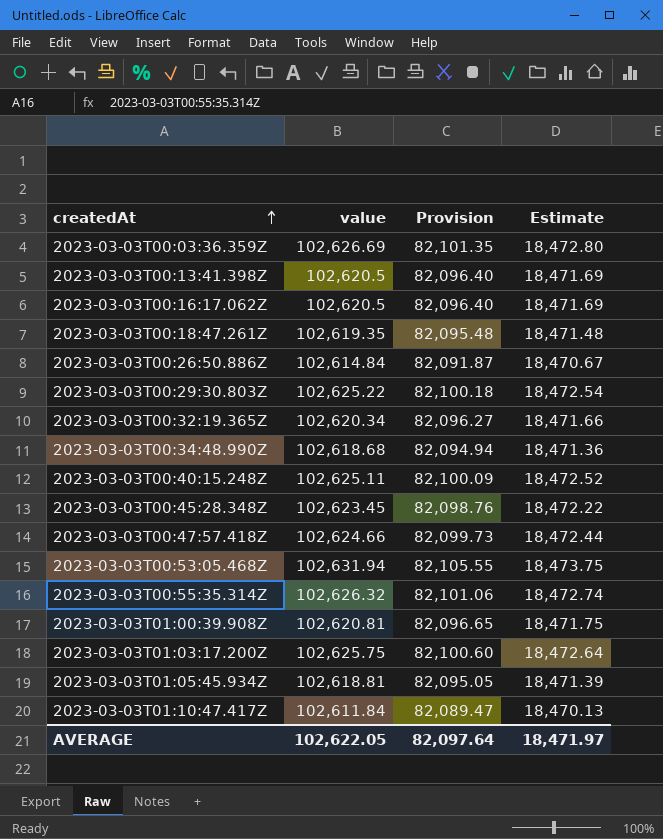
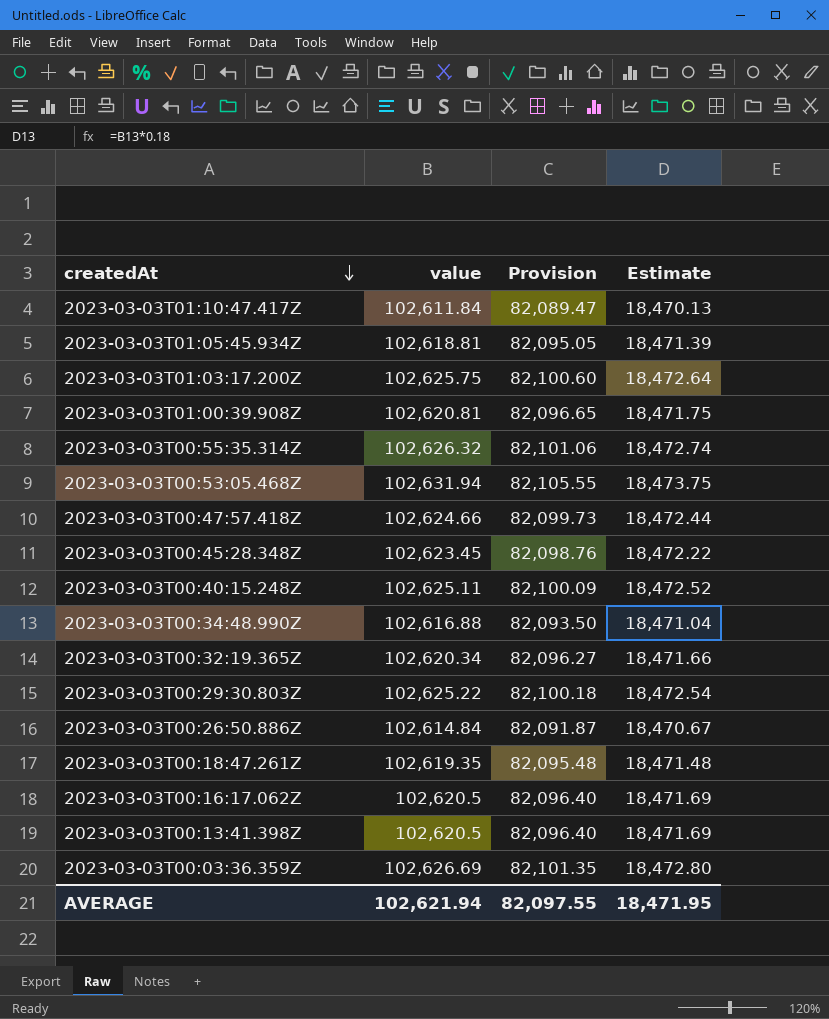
row order: createdAt ascending -> createdAt descending
2023-03-03T00:34:48.990Z | value: 102,618.68 -> 102,616.88
2023-03-03T00:34:48.990Z | Provision: 82,094.94 -> 82,093.50
2023-03-03T00:34:48.990Z | Estimate: 18,471.36 -> 18,471.04
AVERAGE | value: 102,622.05 -> 102,621.94
AVERAGE | Provision: 82,097.64 -> 82,097.55
AVERAGE | Estimate: 18,471.97 -> 18,471.95

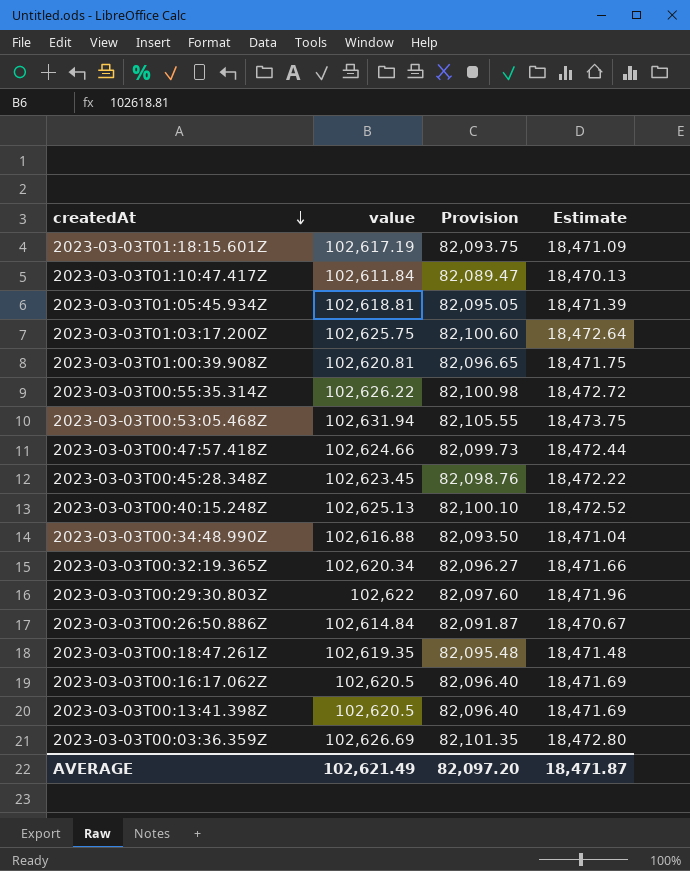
row 2023-03-03T01:18:15.601Z: none -> 102,617.19 | 82,093.75 | 18,471.09
2023-03-03T00:55:35.314Z | value: 102,626.32 -> 102,626.22
2023-03-03T00:55:35.314Z | Provision: 82,101.06 -> 82,100.98
2023-03-03T00:55:35.314Z | Estimate: 18,472.74 -> 18,472.72
2023-03-03T00:40:15.248Z | value: 102,625.11 -> 102,625.13
2023-03-03T00:40:15.248Z | Provision: 82,100.09 -> 82,100.10
2023-03-03T00:29:30.803Z | value: 102,625.22 -> 102,622
2023-03-03T00:29:30.803Z | Provision: 82,100.18 -> 82,097.60
2023-03-03T00:29:30.803Z | Estimate: 18,472.54 -> 18,471.96
AVERAGE | value: 102,621.94 -> 102,621.49
AVERAGE | Provision: 82,097.55 -> 82,097.20
AVERAGE | Estimate: 18,471.95 -> 18,471.87

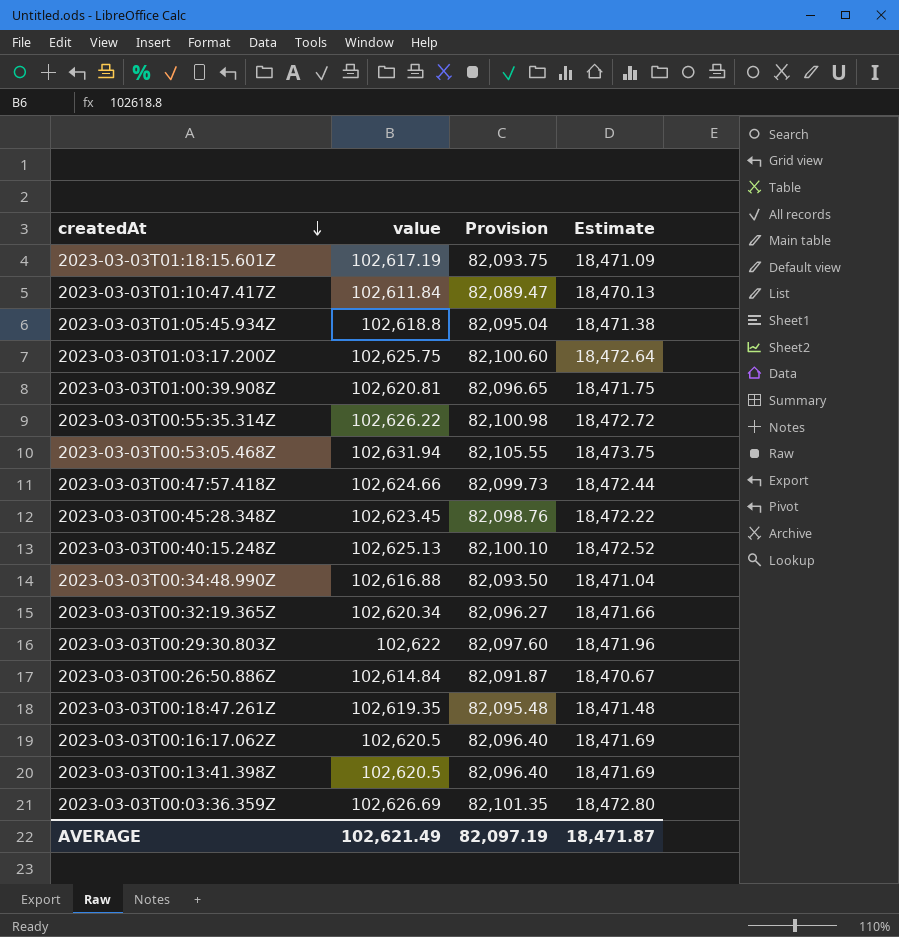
2023-03-03T01:05:45.934Z | value: 102,618.81 -> 102,618.8
2023-03-03T01:05:45.934Z | Provision: 82,095.05 -> 82,095.04
2023-03-03T01:05:45.934Z | Estimate: 18,471.39 -> 18,471.38
AVERAGE | Provision: 82,097.20 -> 82,097.19

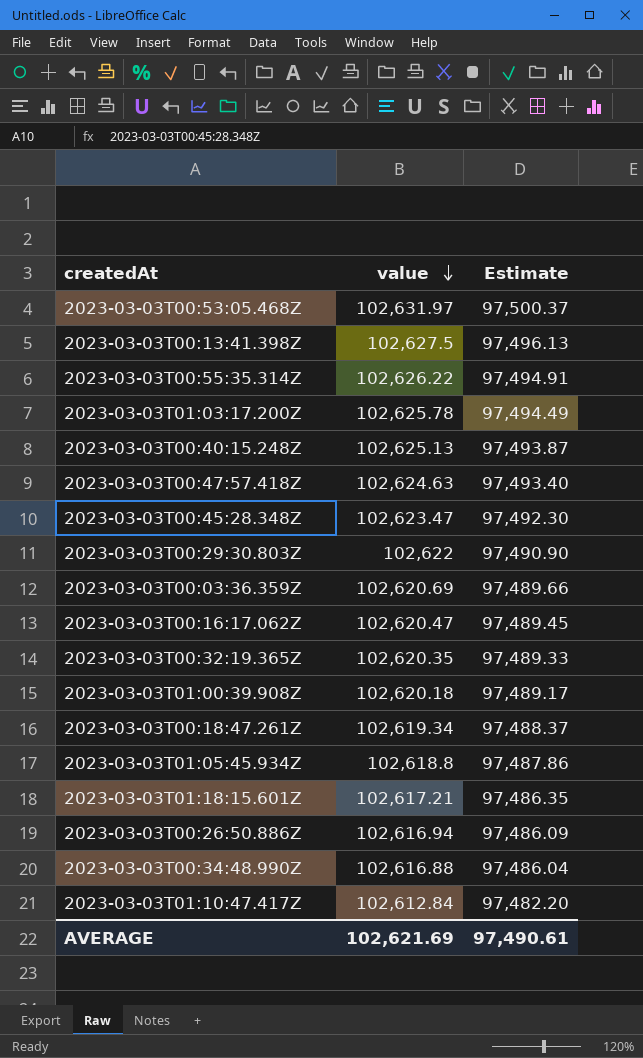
row order: createdAt descending -> value descending
column Provision | formula: [value] * 0.8 -> none
column Estimate | formula: [value] * 0.18 -> [value] * 0.95
2023-03-03T00:53:05.468Z | value: 102,631.94 -> 102,631.97
2023-03-03T00:13:41.398Z | value: 102,620.5 -> 102,627.5
2023-03-03T01:03:17.200Z | value: 102,625.75 -> 102,625.78
2023-03-03T00:47:57.418Z | value: 102,624.66 -> 102,624.63
2023-03-03T00:45:28.348Z | value: 102,623.45 -> 102,623.47
2023-03-03T00:03:36.359Z | value: 102,626.69 -> 102,620.69
2023-03-03T00:16:17.062Z | value: 102,620.5 -> 102,620.47
2023-03-03T00:32:19.365Z | value: 102,620.34 -> 102,620.35
2023-03-03T01:00:39.908Z | value: 102,620.81 -> 102,620.18
2023-03-03T00:18:47.261Z | value: 102,619.35 -> 102,619.34
2023-03-03T01:18:15.601Z | value: 102,617.19 -> 102,617.21
2023-03-03T00:26:50.886Z | value: 102,614.84 -> 102,616.94
2023-03-03T01:10:47.417Z | value: 102,611.84 -> 102,612.84
AVERAGE | value: 102,621.49 -> 102,621.69
AVERAGE | Estimate: 18,471.87 -> 97,490.61

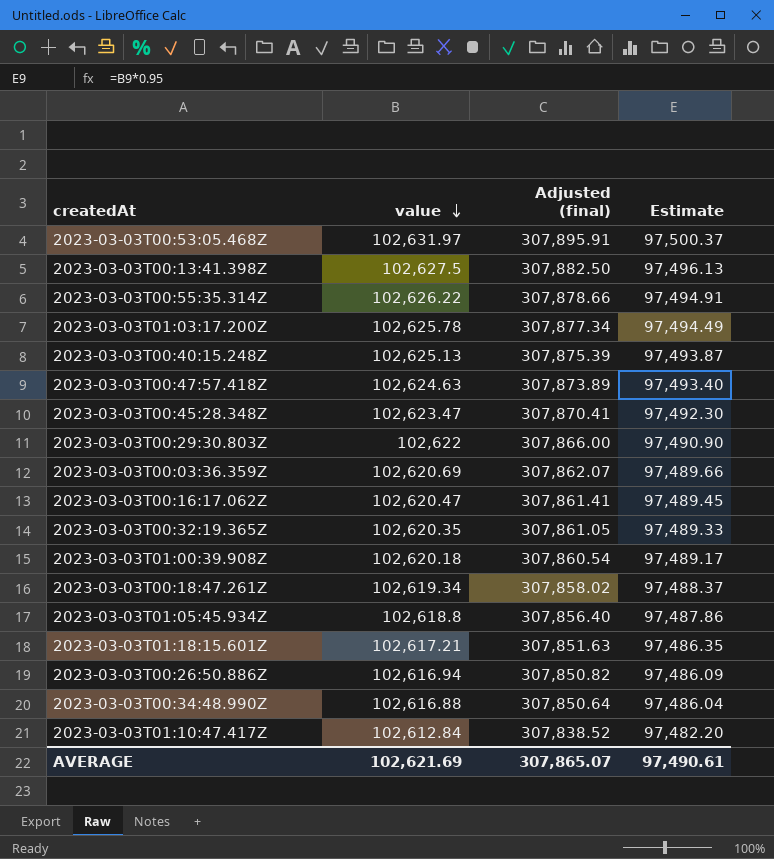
column Adjusted (final) | formula: none -> [value] * 3

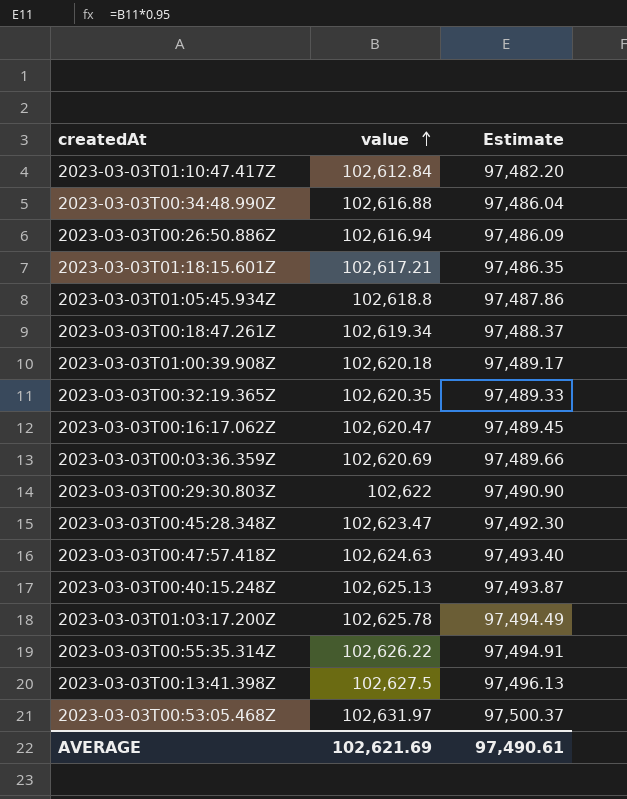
row order: value descending -> value ascending
column Adjusted (final) | formula: [value] * 3 -> none

